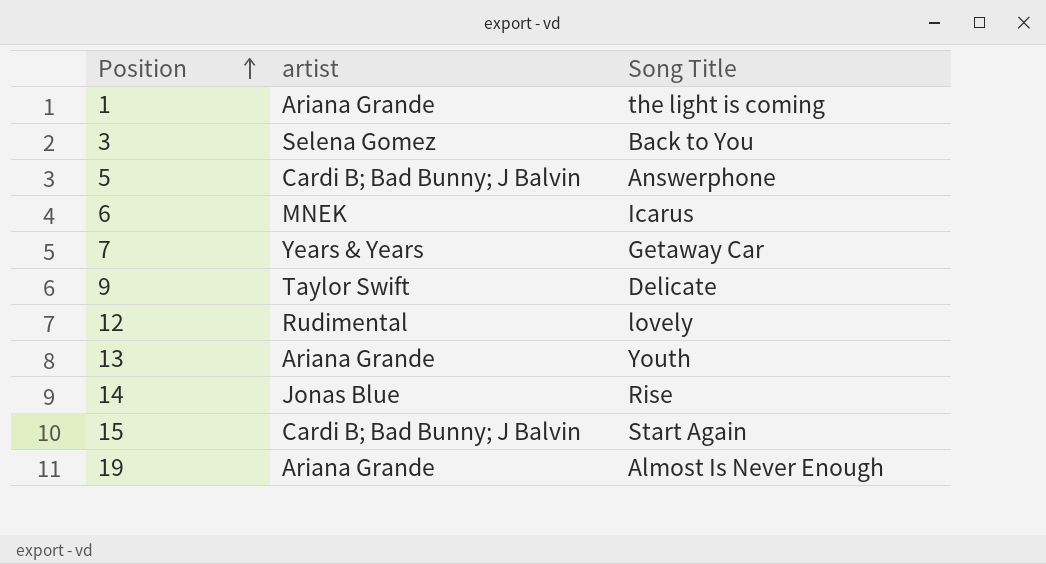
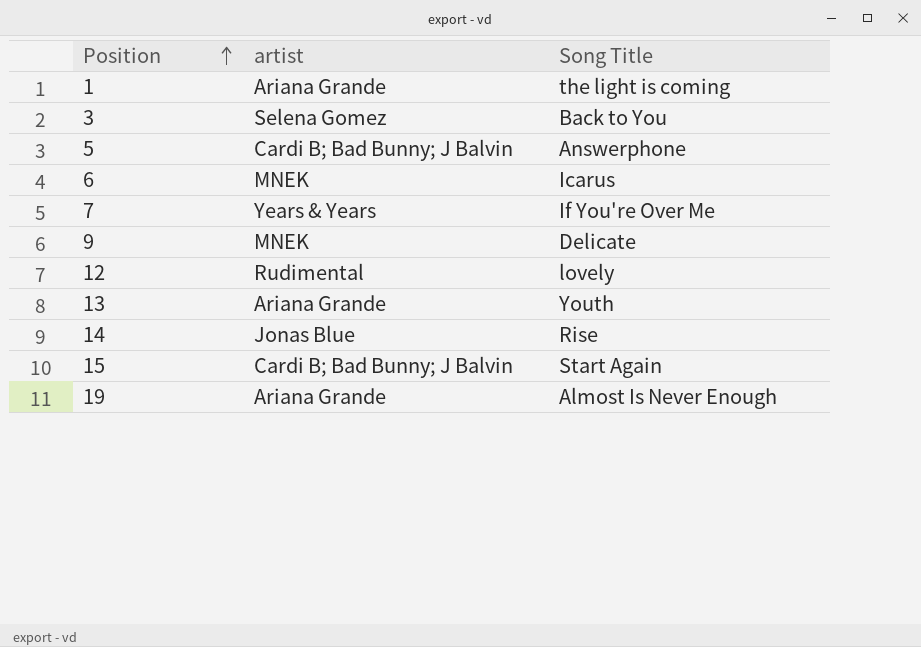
7 | Song Title: Getaway Car -> If You're Over Me
9 | artist: Taylor Swift -> MNEK

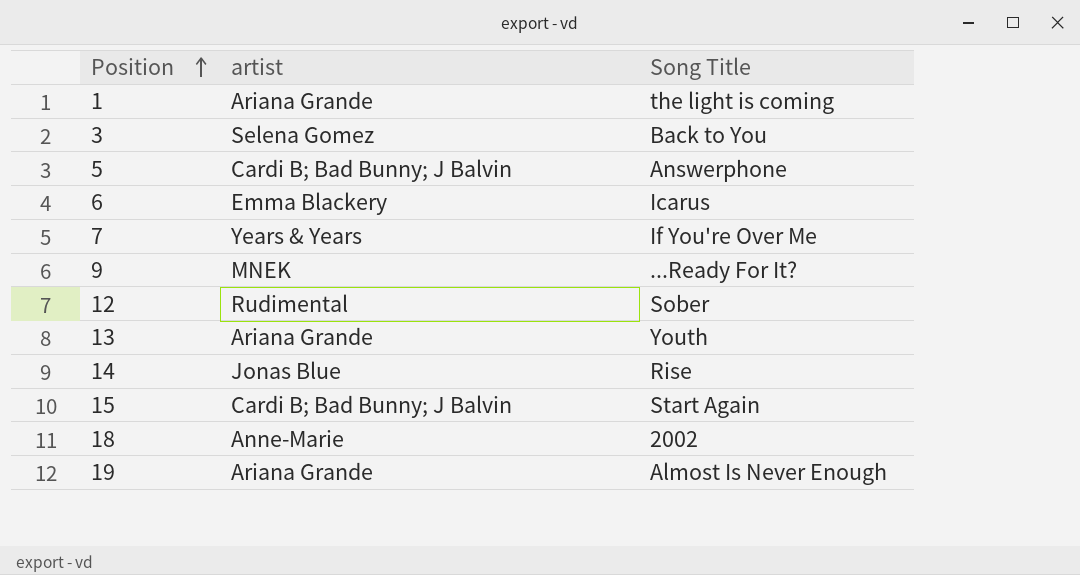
6 | artist: MNEK -> Emma Blackery
9 | Song Title: Delicate -> ...Ready For It?
12 | Song Title: lovely -> Sober
row 18: none -> Anne-Marie | 2002

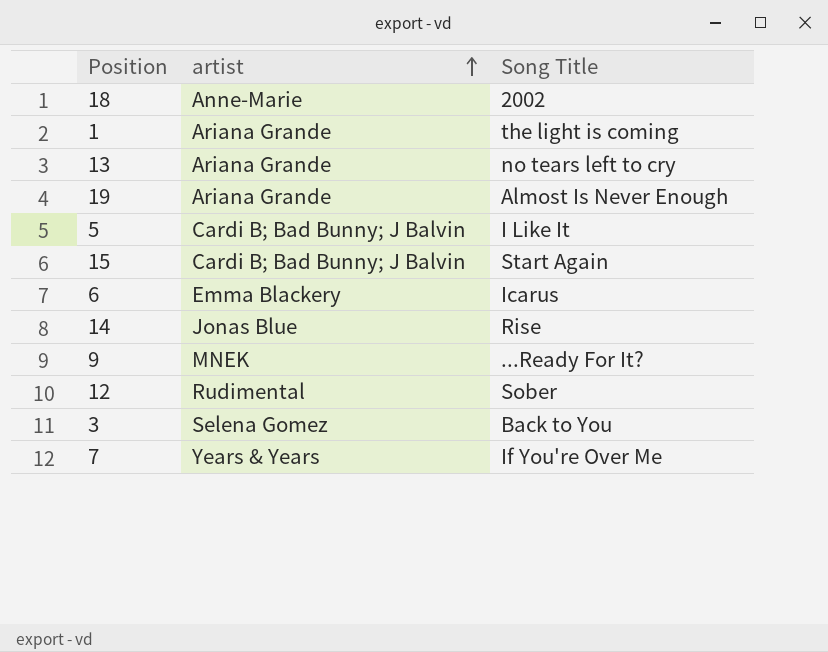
row order: Position ascending -> artist ascending
13 | Song Title: Youth -> no tears left to cry
5 | Song Title: Answerphone -> I Like It

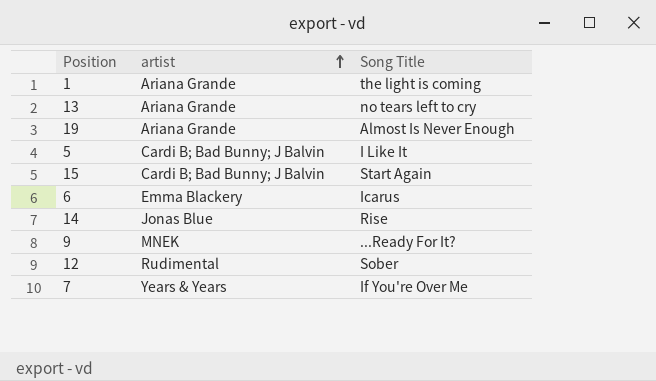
row 18: Anne-Marie | 2002 -> none
row 3: Selena Gomez | Back to You -> none

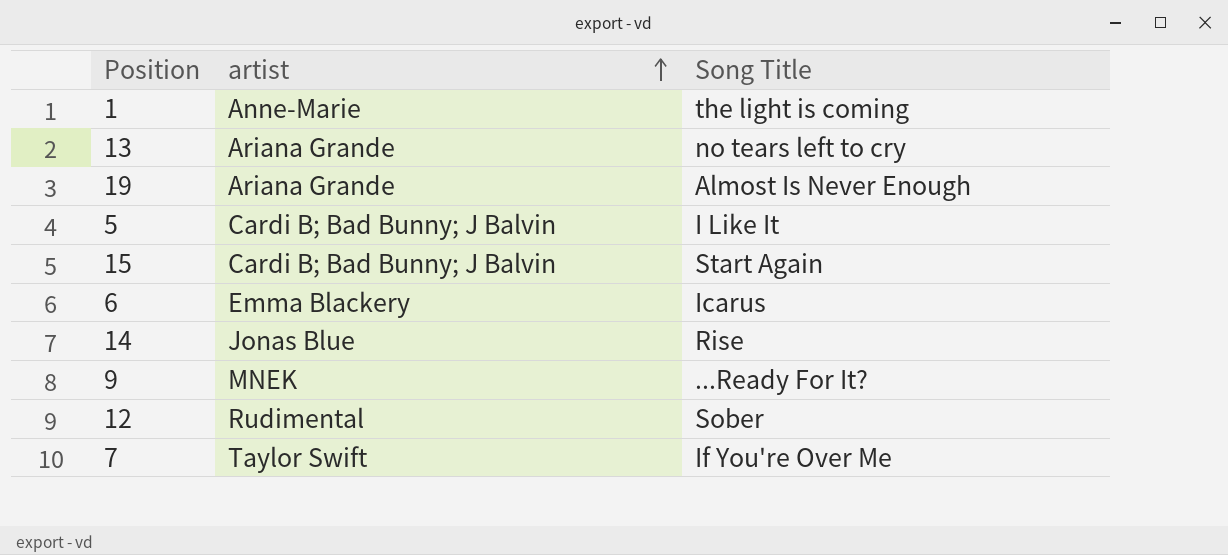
1 | artist: Ariana Grande -> Anne-Marie
7 | artist: Years & Years -> Taylor Swift

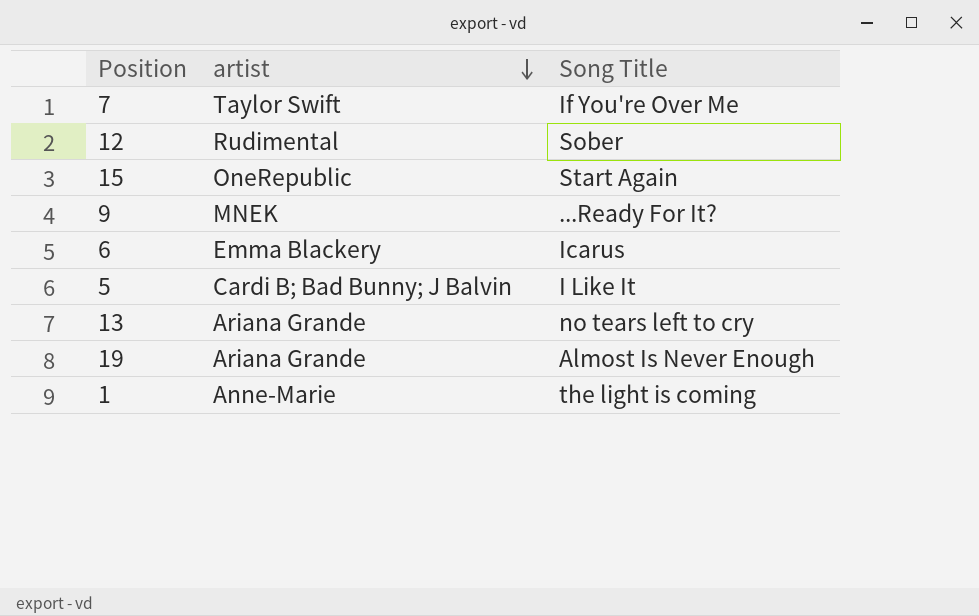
row order: artist ascending -> artist descending
row 14: Jonas Blue | Rise -> none
15 | artist: Cardi B; Bad Bunny; J Balvin -> OneRepublic

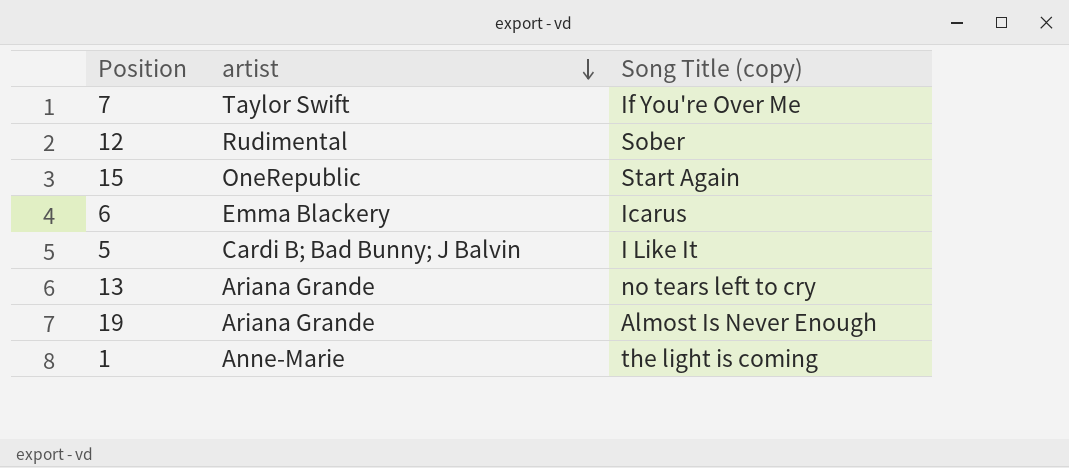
column name: Song Title -> Song Title (copy)
row 9: MNEK | ...Ready For It? -> none

